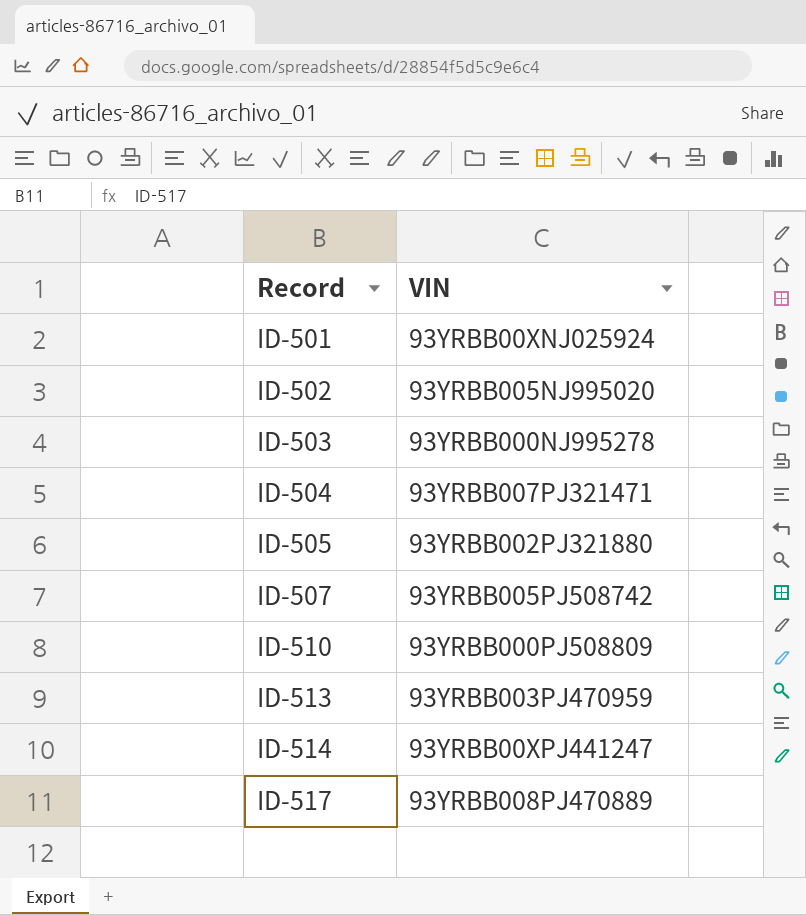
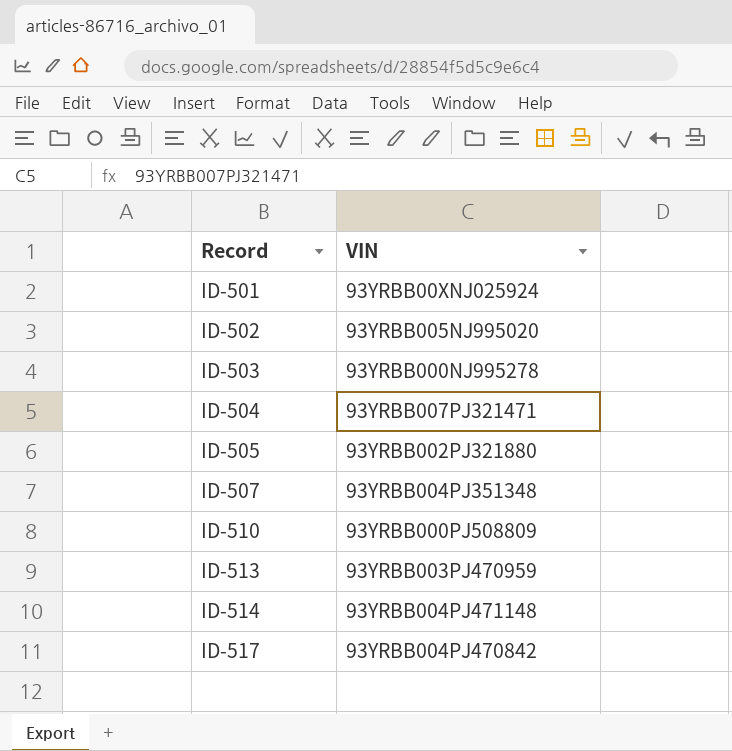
ID-507 | VIN: 93YRBB005PJ508742 -> 93YRBB004PJ351348
ID-514 | VIN: 93YRBB00XPJ441247 -> 93YRBB004PJ471148
ID-517 | VIN: 93YRBB008PJ470889 -> 93YRBB004PJ470842

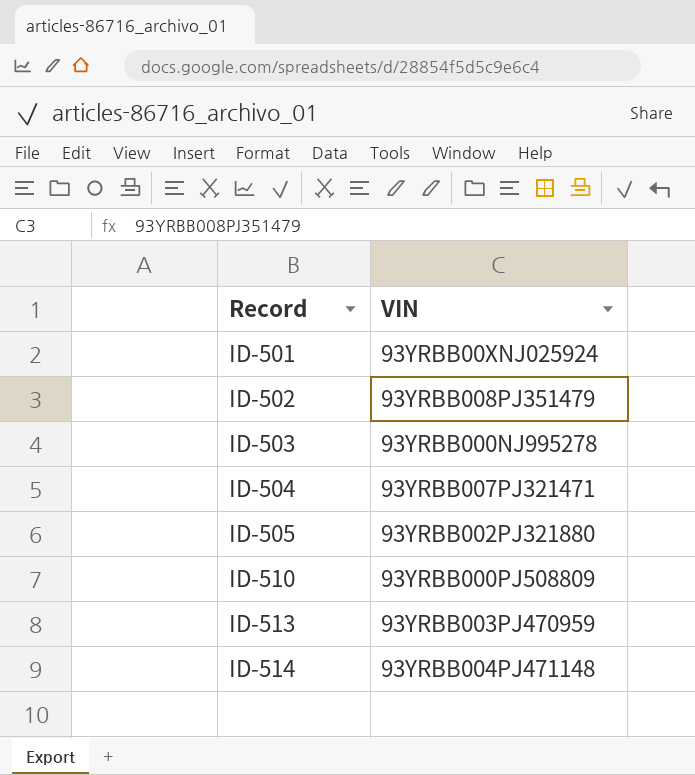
row ID-507: 93YRBB004PJ351348 -> none
row ID-517: 93YRBB004PJ470842 -> none
ID-502 | VIN: 93YRBB005NJ995020 -> 93YRBB008PJ351479

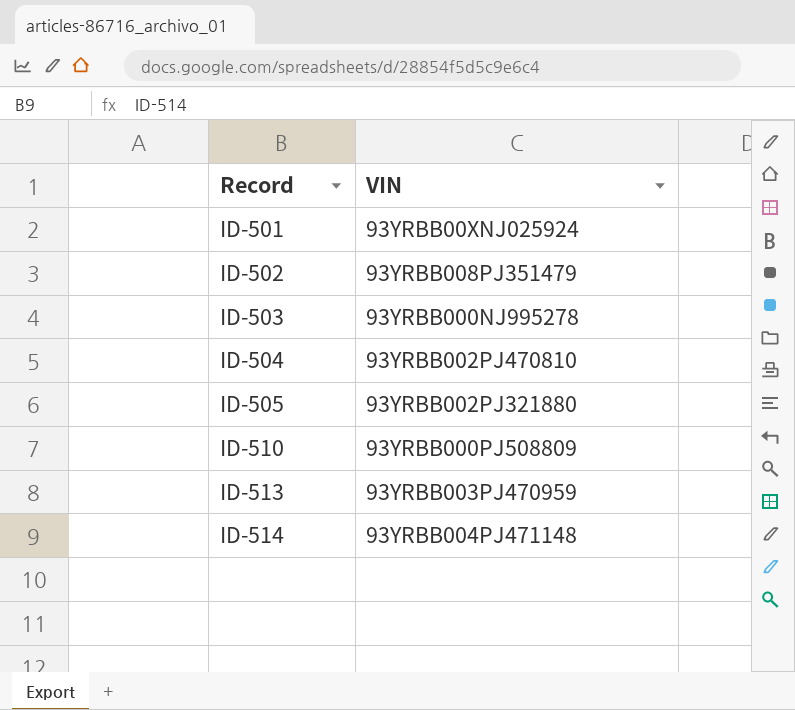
ID-504 | VIN: 93YRBB007PJ321471 -> 93YRBB002PJ470810

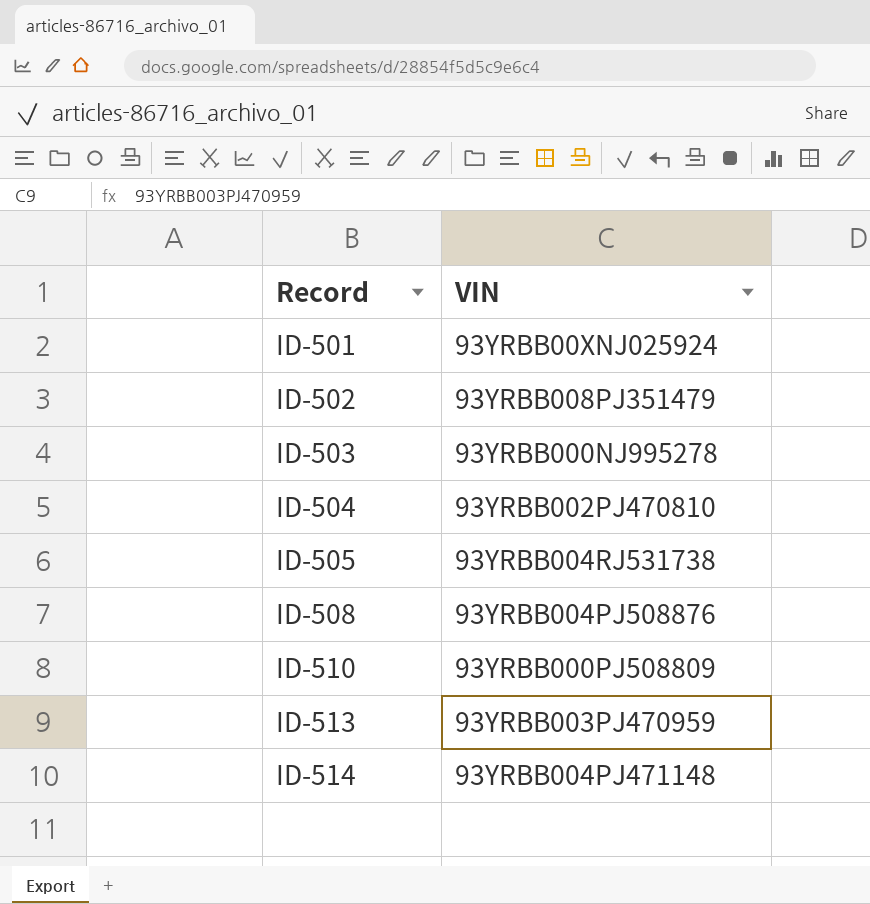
ID-505 | VIN: 93YRBB002PJ321880 -> 93YRBB004RJ531738
row ID-508: none -> 93YRBB004PJ508876

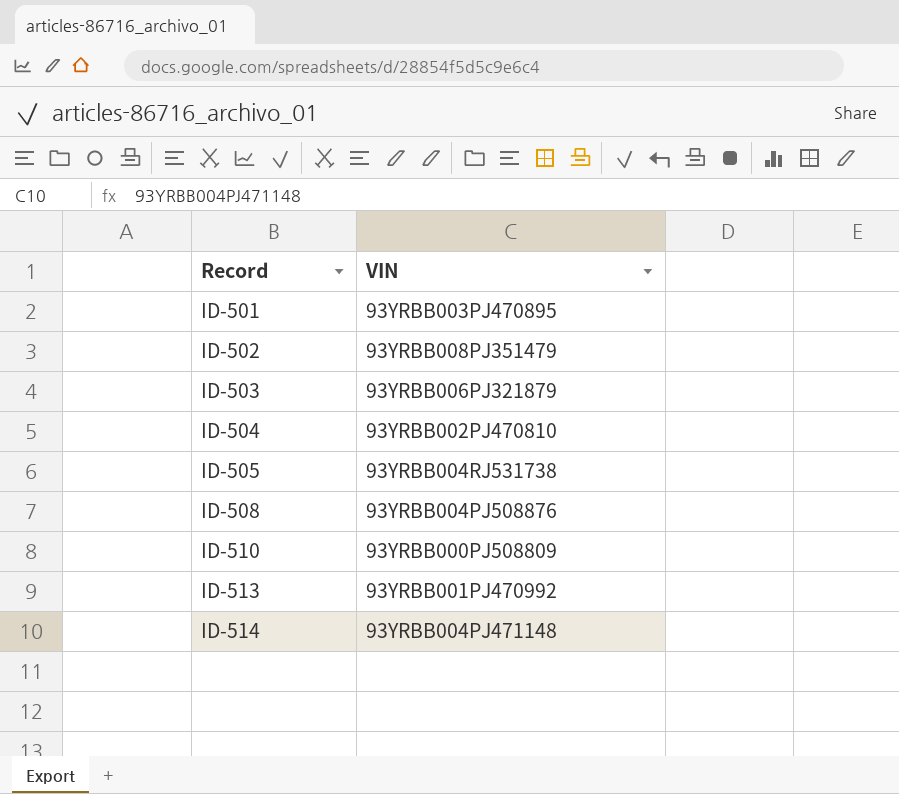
ID-501 | VIN: 93YRBB00XNJ025924 -> 93YRBB003PJ470895
ID-503 | VIN: 93YRBB000NJ995278 -> 93YRBB006PJ321879
ID-513 | VIN: 93YRBB003PJ470959 -> 93YRBB001PJ470992

